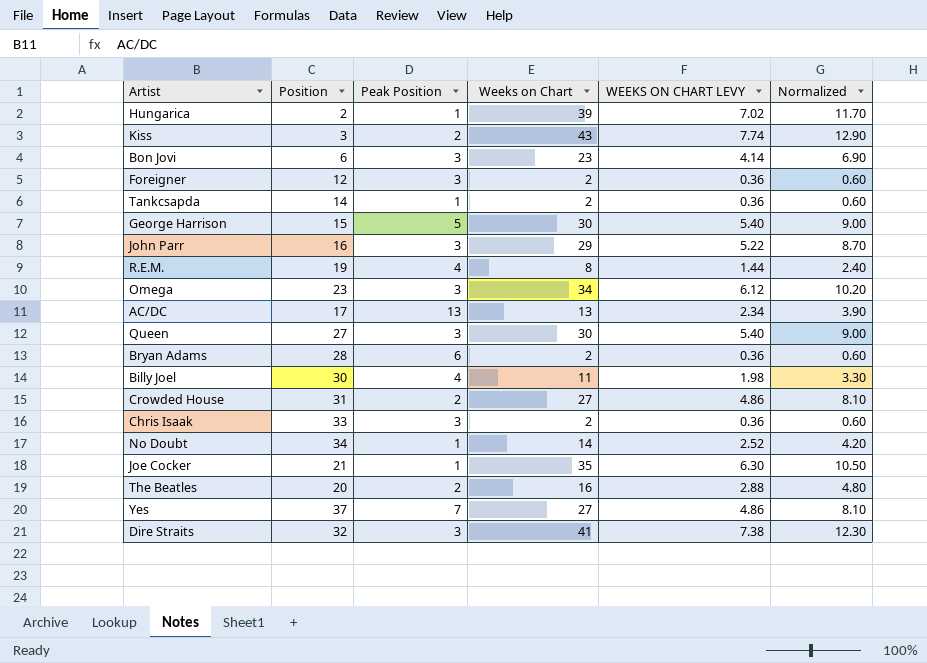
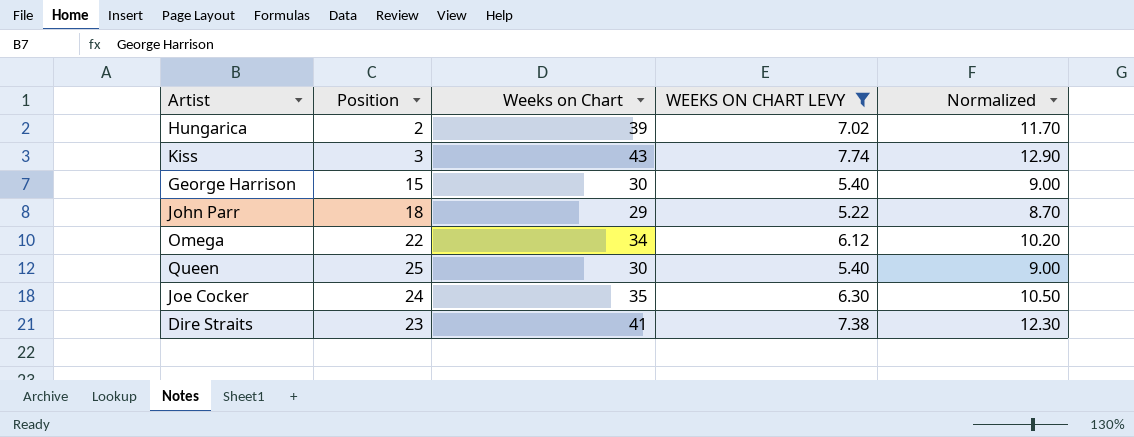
filter: none -> WEEKS ON CHART LEVY >= 5.22
column Peak Position | position: 3 -> none
John Parr | Position: 16 -> 18
Omega | Position: 23 -> 22
Queen | Position: 27 -> 25
Joe Cocker | Position: 21 -> 24
Dire Straits | Position: 32 -> 23

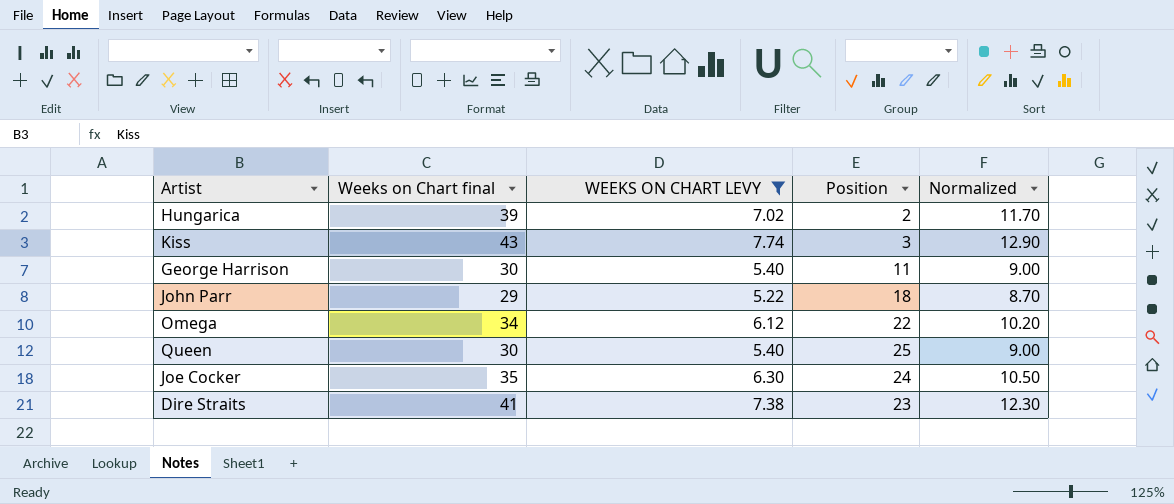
column name: Weeks on Chart -> Weeks on Chart final
column Position | position: 2 -> 4
George Harrison | Position: 15 -> 11

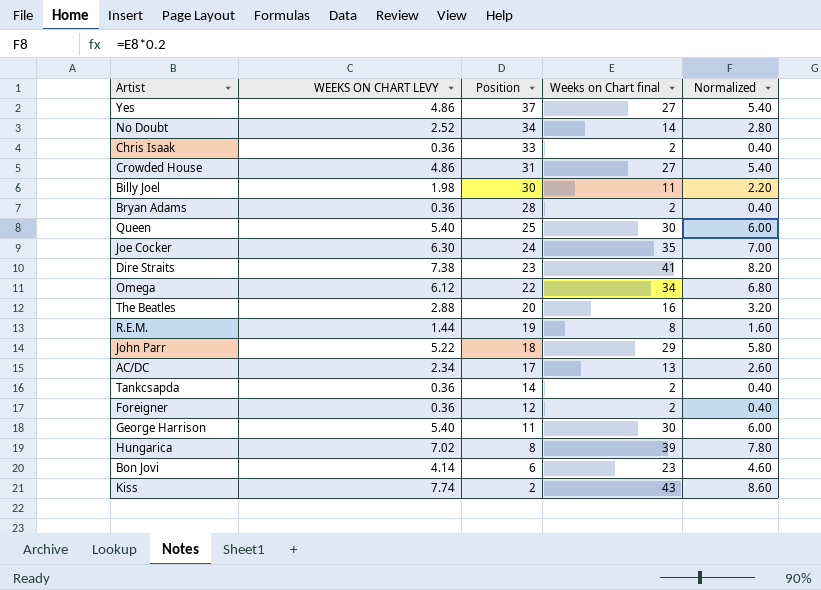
filter: WEEKS ON CHART LEVY >= 5.22 -> none
row order: none -> Position descending
column Weeks on Chart final | position: 2 -> 4
column Normalized | formula: [Weeks on Chart final] * 0.3 -> [Weeks on Chart final] * 0.2
Hungarica | Position: 2 -> 8
Kiss | Position: 3 -> 2

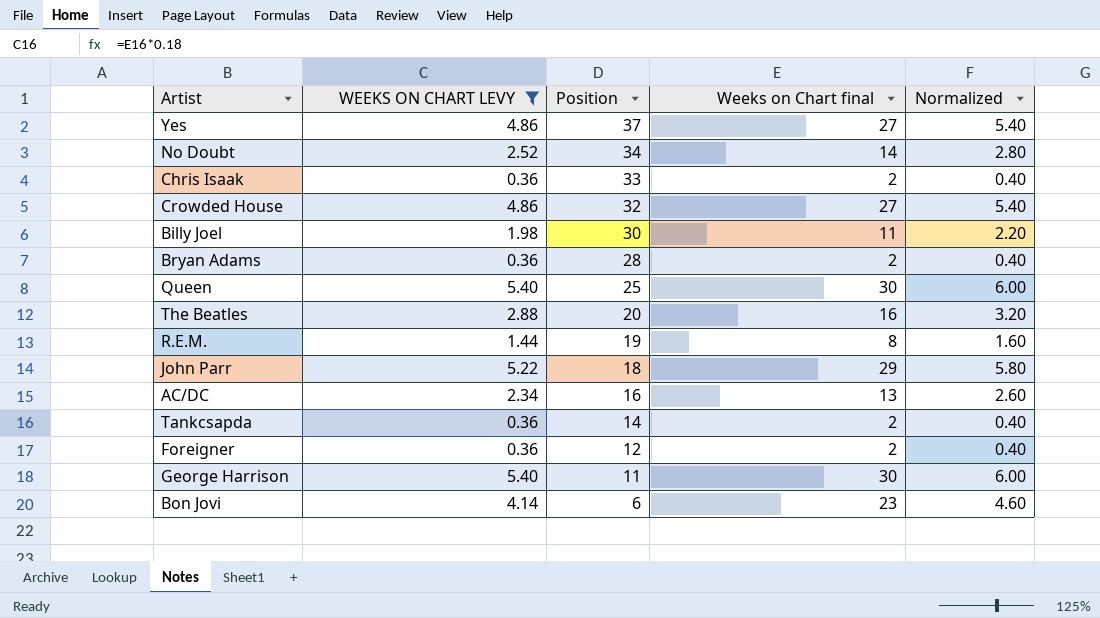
filter: none -> WEEKS ON CHART LEVY <= 5.40
Crowded House | Position: 31 -> 32
AC/DC | Position: 17 -> 16

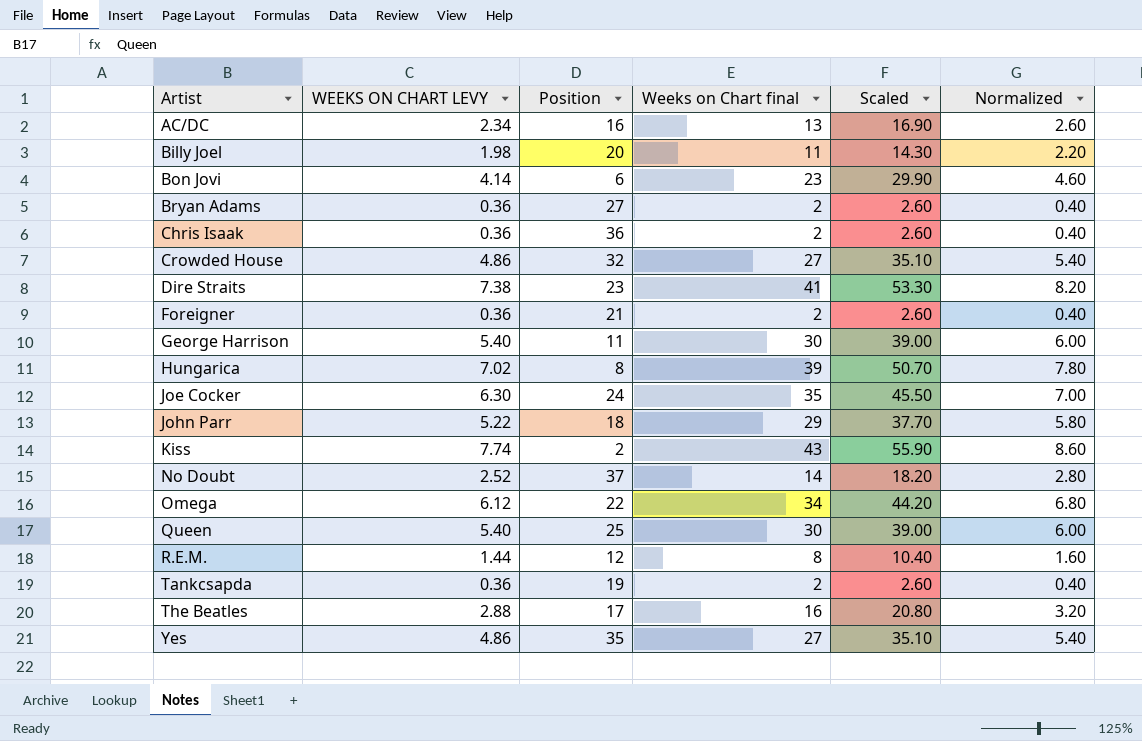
filter: WEEKS ON CHART LEVY <= 5.40 -> none
row order: Position descending -> Artist ascending
column Scaled | formula: none -> [Weeks on Chart final] * 1.3
Billy Joel | Position: 30 -> 20
Bryan Adams | Position: 28 -> 27
Chris Isaak | Position: 33 -> 36
Foreigner | Position: 12 -> 21
No Doubt | Position: 34 -> 37
R.E.M. | Position: 19 -> 12
Tankcsapda | Position: 14 -> 19
The Beatles | Position: 20 -> 17
Yes | Position: 37 -> 35

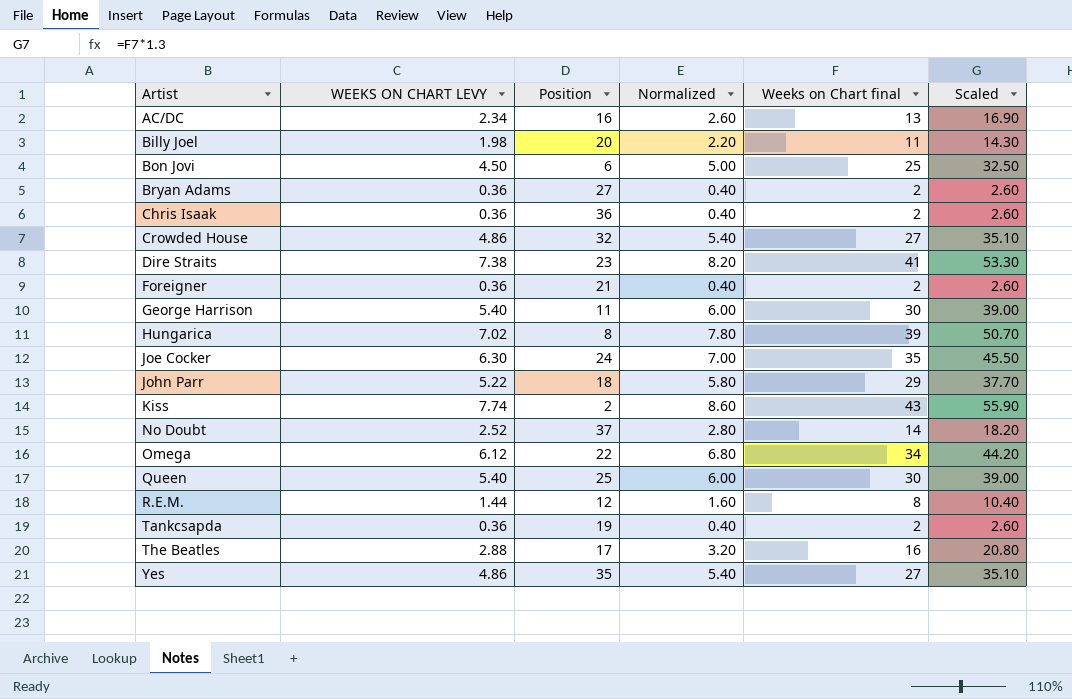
column Normalized | position: 6 -> 4
Bon Jovi | WEEKS ON CHART LEVY: 4.14 -> 4.50
Bon Jovi | Normalized: 4.60 -> 5.00
Bon Jovi | Weeks on Chart final: 23 -> 25
Bon Jovi | Scaled: 29.90 -> 32.50

